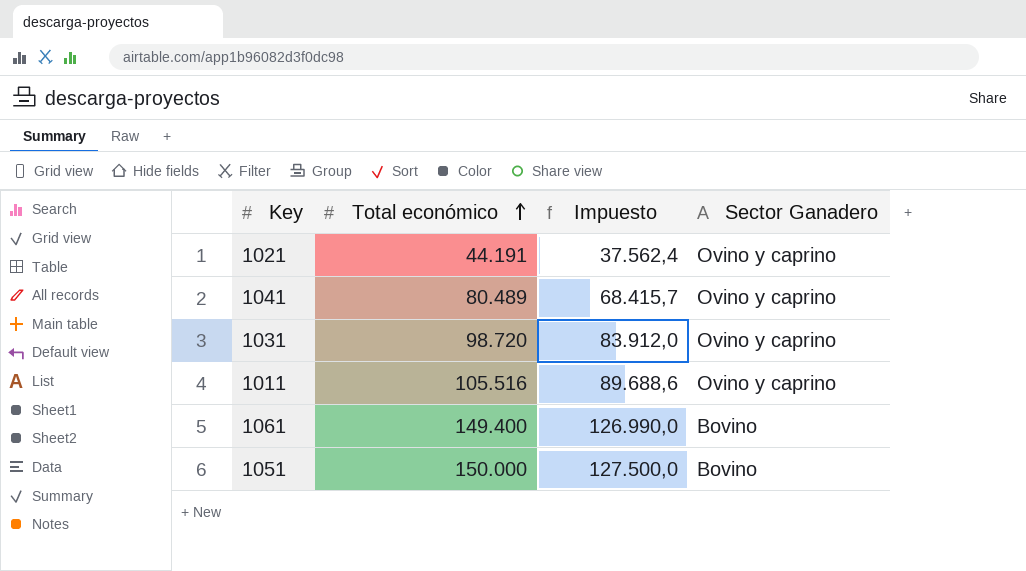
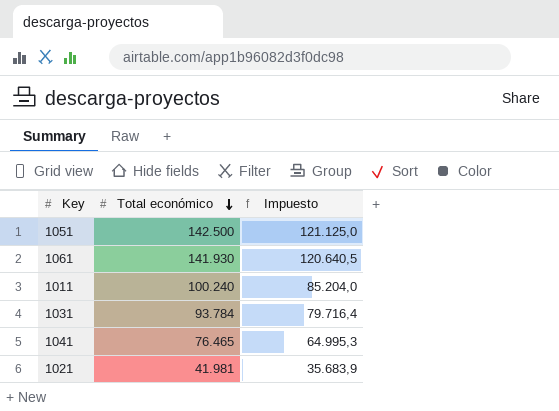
row order: Total económico ascending -> Total económico descending
column Sector Ganadero | position: 4 -> none
1051 | Total económico: 150.000 -> 142.500
1051 | Impuesto: 127.500,0 -> 121.125,0
1061 | Total económico: 149.400 -> 141.930
1061 | Impuesto: 126.990,0 -> 120.640,5
1011 | Total económico: 105.516 -> 100.240
1011 | Impuesto: 89.688,6 -> 85.204,0
1031 | Total económico: 98.720 -> 93.784
1031 | Impuesto: 83.912,0 -> 79.716,4
1041 | Total económico: 80.489 -> 76.465
1041 | Impuesto: 68.415,7 -> 64.995,3
1021 | Total económico: 44.191 -> 41.981
1021 | Impuesto: 37.562,4 -> 35.683,9

